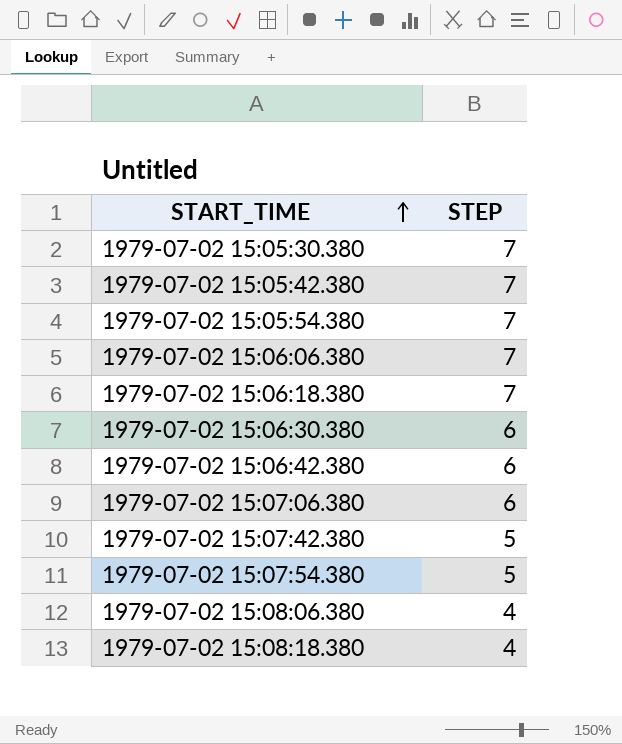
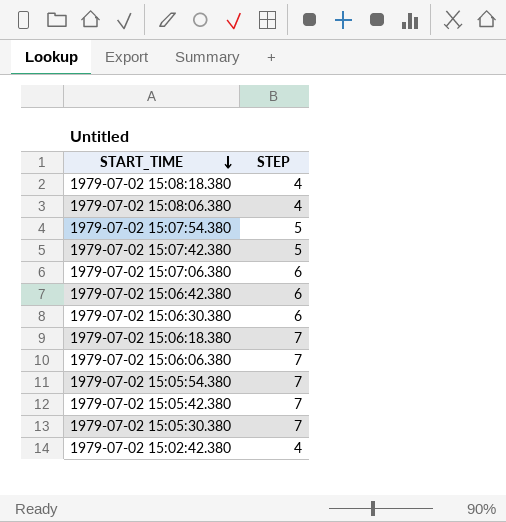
row order: START_TIME ascending -> START_TIME descending
row 1979-07-02 15:02:42.380: none -> 4

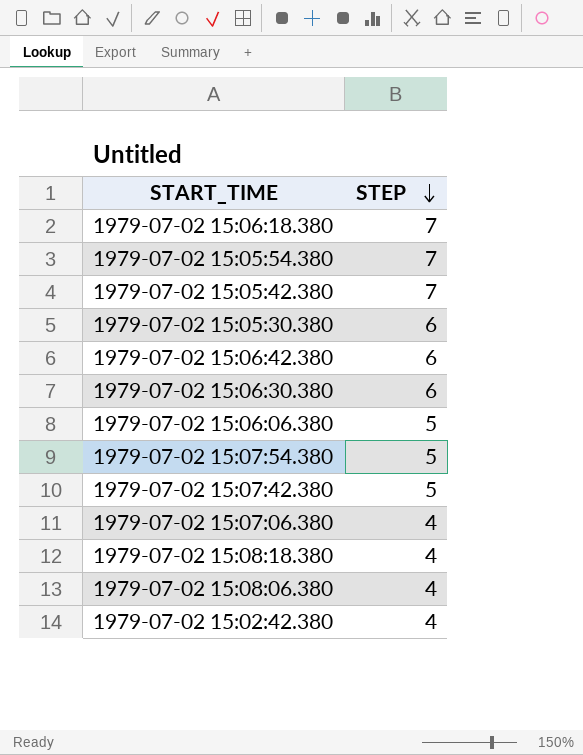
row order: START_TIME descending -> STEP descending
1979-07-02 15:05:30.380 | STEP: 7 -> 6
1979-07-02 15:06:06.380 | STEP: 7 -> 5
1979-07-02 15:07:06.380 | STEP: 6 -> 4

